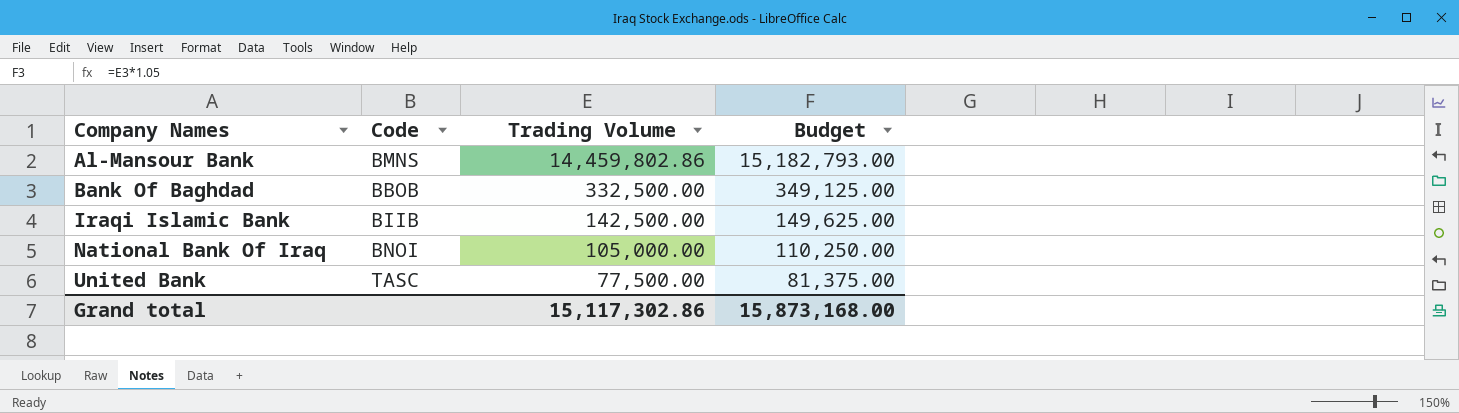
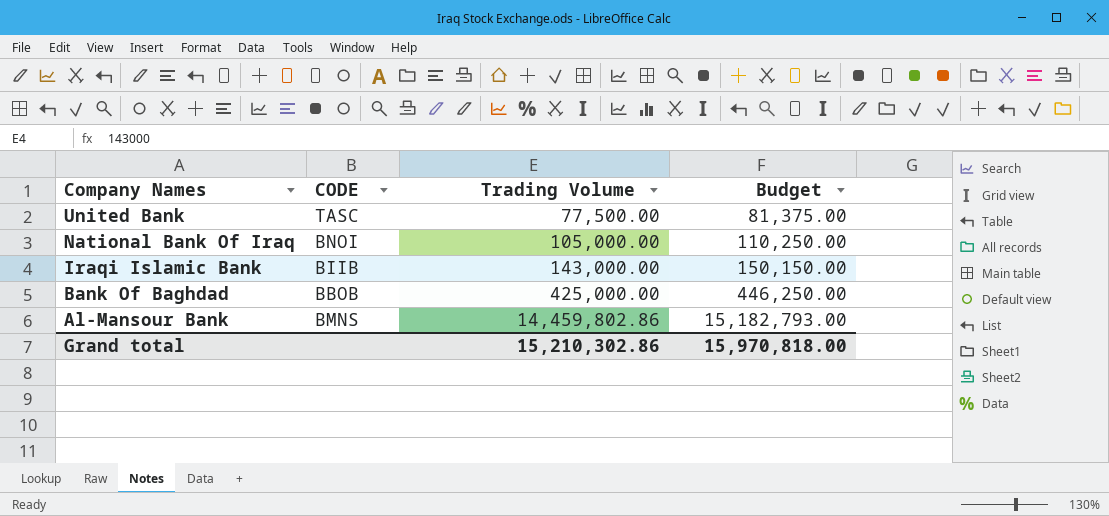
row order: Company Names ascending -> Company Names descending
column name: Code -> CODE
Iraqi Islamic Bank | Trading Volume: 142,500.00 -> 143,000.00
Iraqi Islamic Bank | Budget: 149,625.00 -> 150,150.00
Bank Of Baghdad | Trading Volume: 332,500.00 -> 425,000.00
Bank Of Baghdad | Budget: 349,125.00 -> 446,250.00
Grand total | Trading Volume: 15,117,302.86 -> 15,210,302.86
Grand total | Budget: 15,873,168.00 -> 15,970,818.00

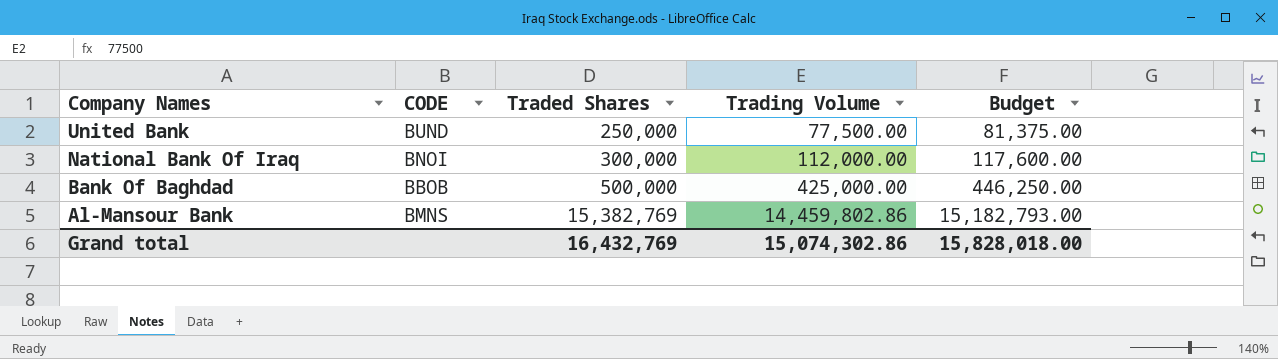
column Traded Shares | position: none -> 3
row Iraqi Islamic Bank: BIIB | 143,000.00 | 150,150.00 -> none
United Bank | CODE: TASC -> BUND
National Bank Of Iraq | Trading Volume: 105,000.00 -> 112,000.00
National Bank Of Iraq | Budget: 110,250.00 -> 117,600.00
Grand total | Trading Volume: 15,210,302.86 -> 15,074,302.86
Grand total | Budget: 15,970,818.00 -> 15,828,018.00

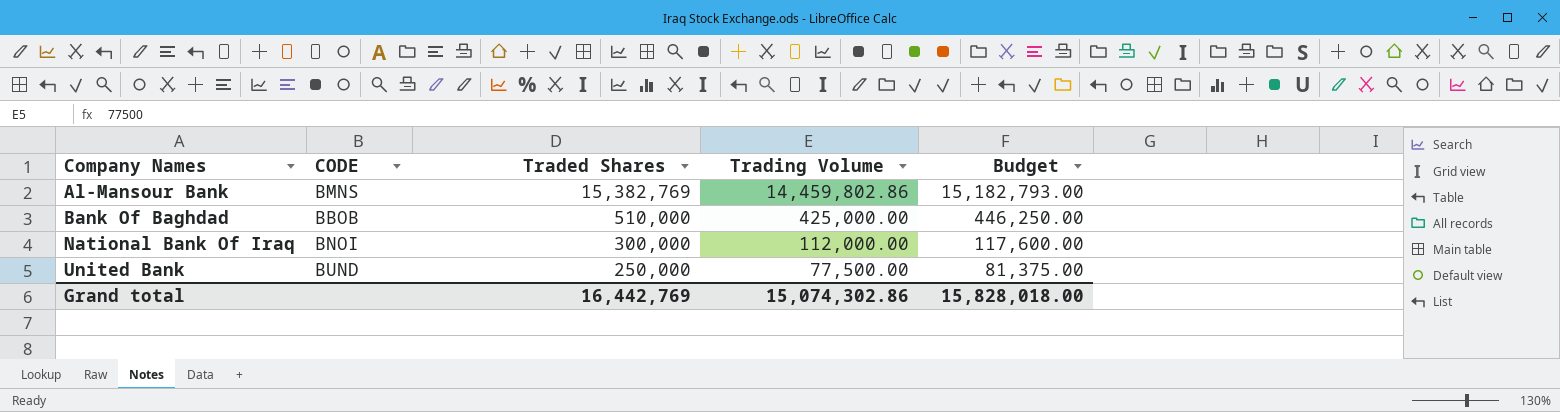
row order: Company Names descending -> Company Names ascending
Bank Of Baghdad | Traded Shares: 500,000 -> 510,000
Grand total | Traded Shares: 16,432,769 -> 16,442,769

